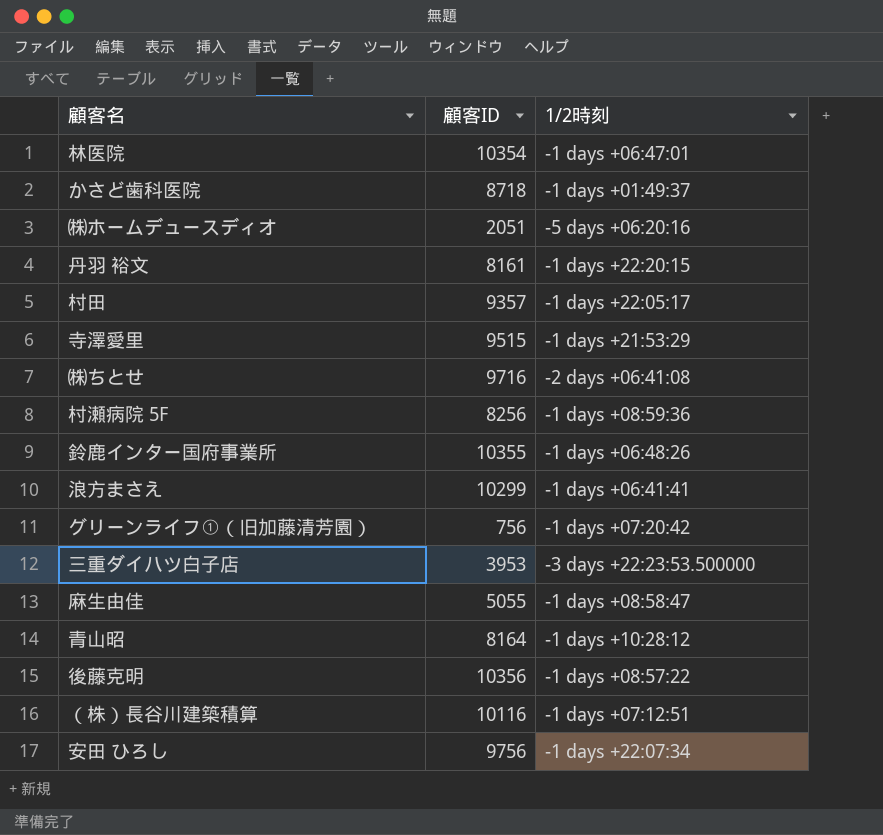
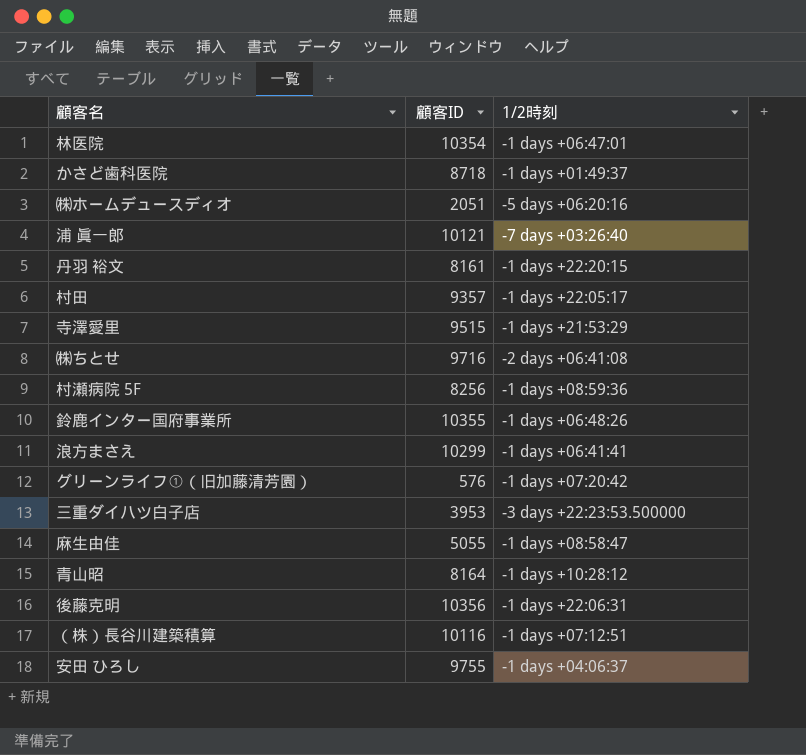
row 浦 眞一郎: none -> 10121 | -7 days +03:26:40
グリーンライフ①（旧加藤清芳園） | 顧客ID: 756 -> 576
後藤克明 | 1/2時刻: -1 days +08:57:22 -> -1 days +22:06:31
安田 ひろし | 顧客ID: 9756 -> 9755
安田 ひろし | 1/2時刻: -1 days +22:07:34 -> -1 days +04:06:37

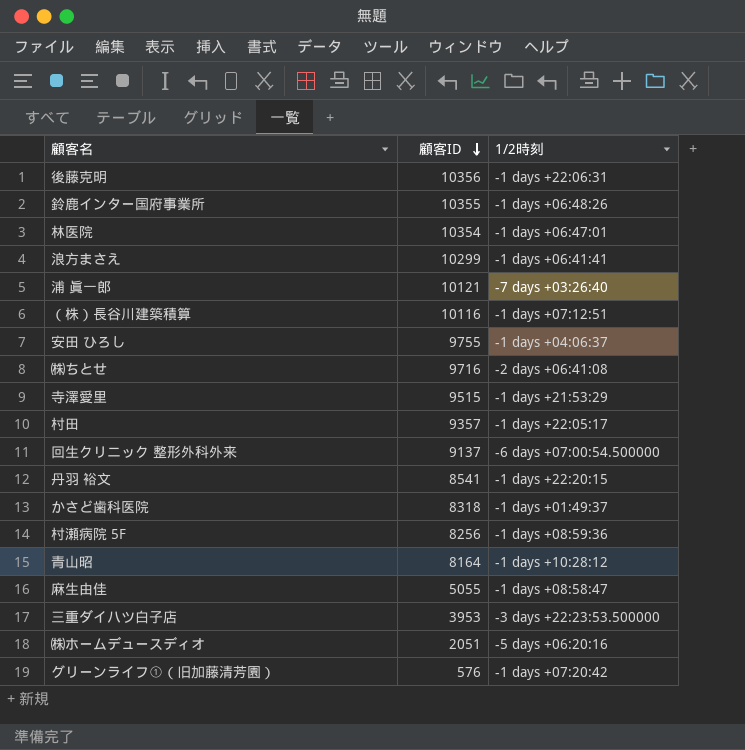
row order: none -> 顧客ID descending
row 回生クリニック 整形外科外来: none -> 9137 | -6 days +07:00:54.500000
丹羽 裕文 | 顧客ID: 8161 -> 8541
かさど歯科医院 | 顧客ID: 8718 -> 8318

